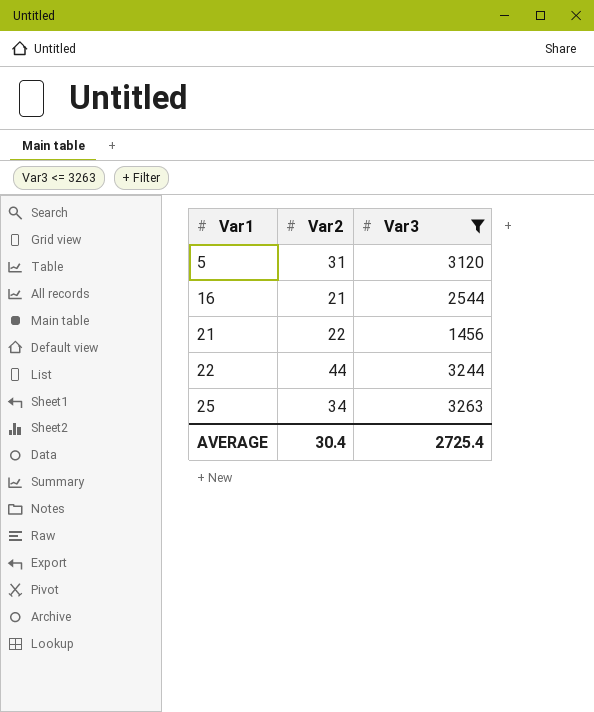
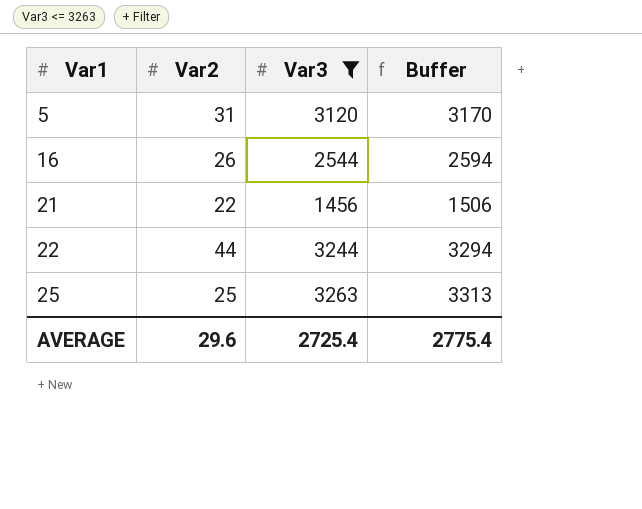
column Buffer | formula: none -> [Var3] + 50
16 | Var2: 21 -> 26
25 | Var2: 34 -> 25
AVERAGE | Var2: 30.4 -> 29.6

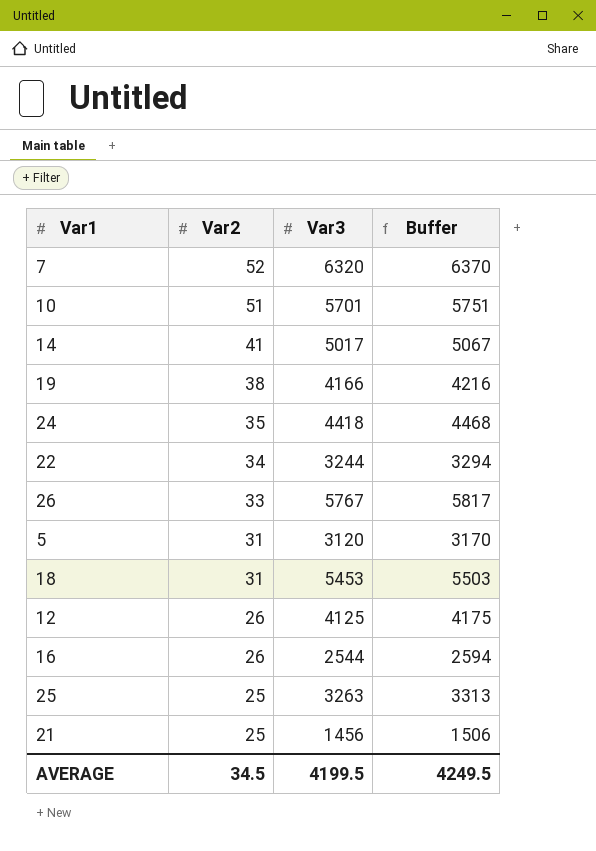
filter: Var3 <= 3263 -> none
row order: Var1 ascending -> Var2 descending
22 | Var2: 44 -> 34
21 | Var2: 22 -> 25
AVERAGE | Var2: 29.6 -> 34.5
AVERAGE | Var3: 2725.4 -> 4199.5
AVERAGE | Buffer: 2775.4 -> 4249.5

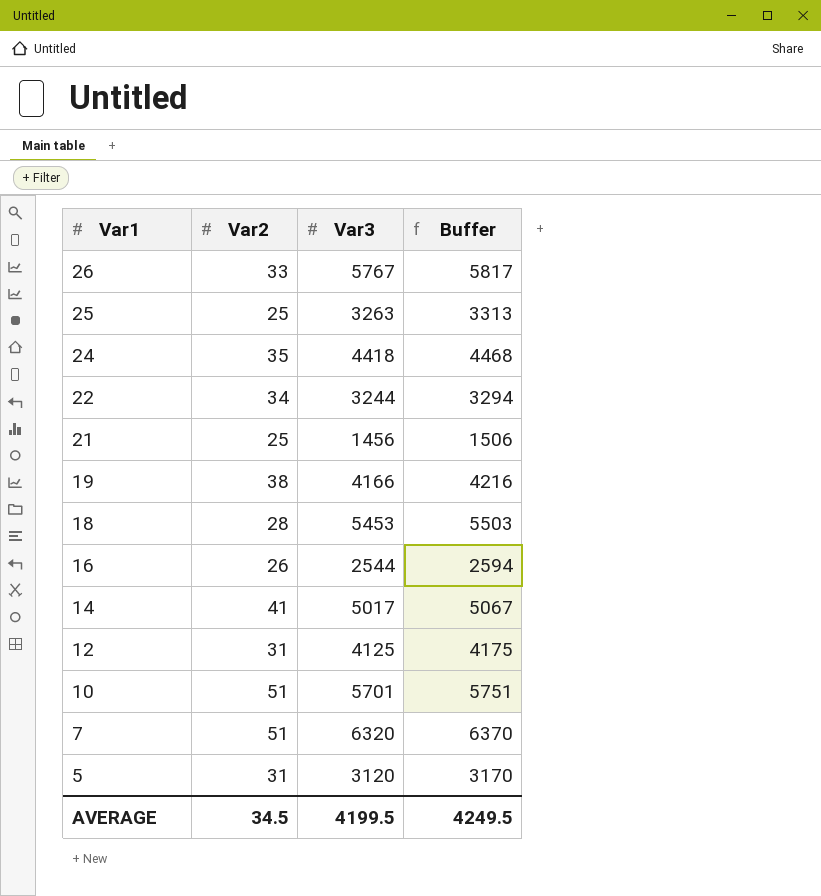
row order: Var2 descending -> Var1 descending
18 | Var2: 31 -> 28
12 | Var2: 26 -> 31
7 | Var2: 52 -> 51

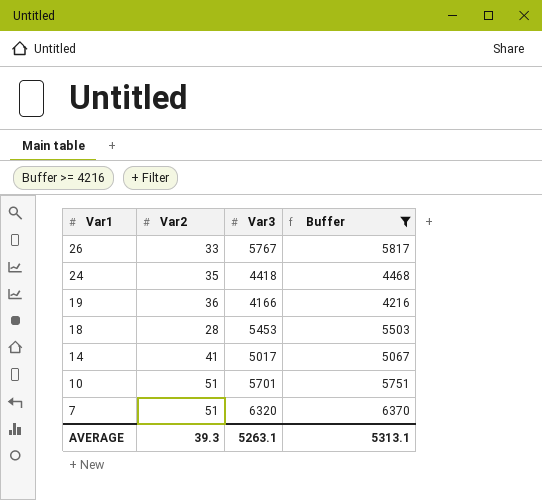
filter: none -> Buffer >= 4216
19 | Var2: 38 -> 36
AVERAGE | Var2: 34.5 -> 39.3
AVERAGE | Var3: 4199.5 -> 5263.1
AVERAGE | Buffer: 4249.5 -> 5313.1

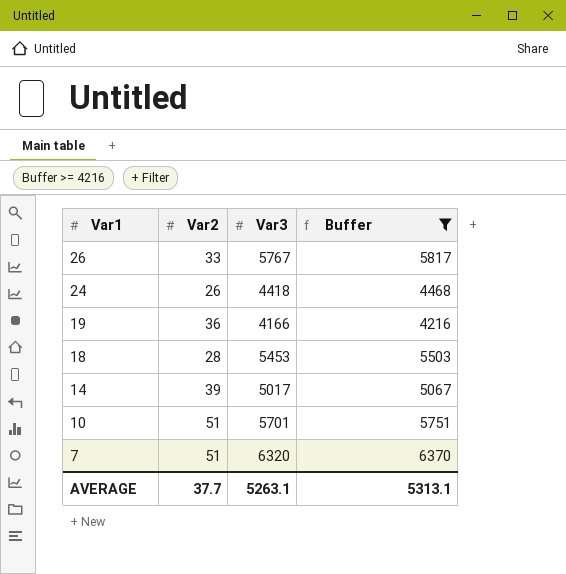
24 | Var2: 35 -> 26
14 | Var2: 41 -> 39
AVERAGE | Var2: 39.3 -> 37.7

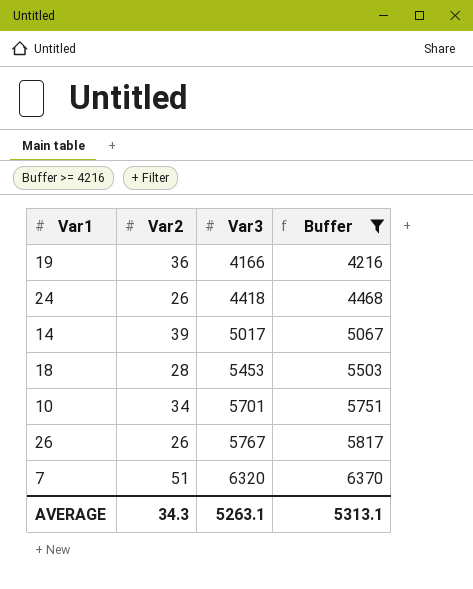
row order: Var1 descending -> Var3 ascending
10 | Var2: 51 -> 34
26 | Var2: 33 -> 26
AVERAGE | Var2: 37.7 -> 34.3

